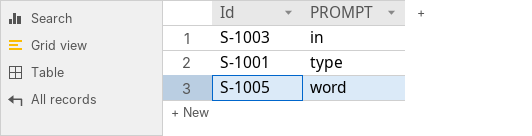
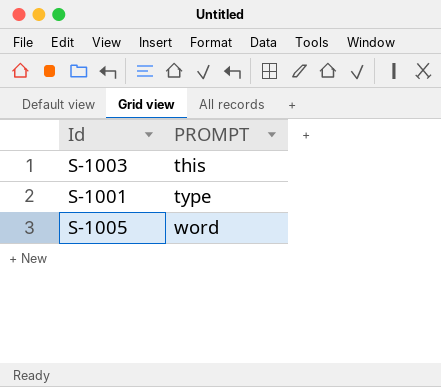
S-1003 | PROMPT: in -> this

